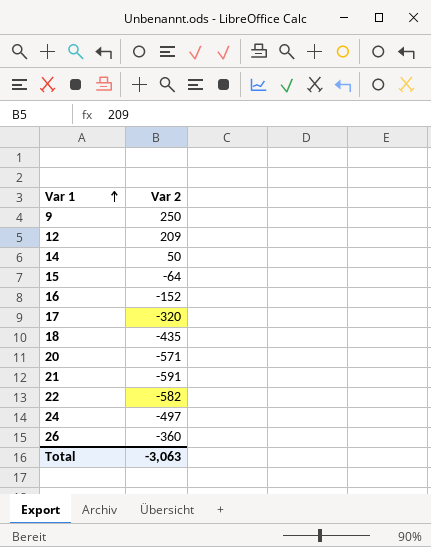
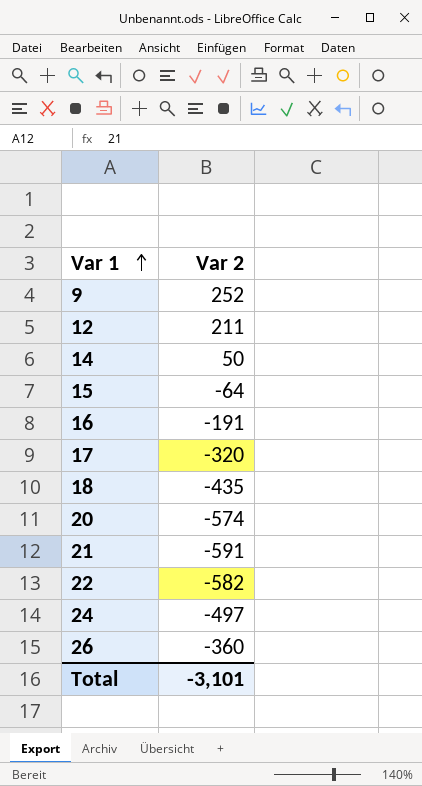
9 | Var 2: 250 -> 252
12 | Var 2: 209 -> 211
16 | Var 2: -152 -> -191
20 | Var 2: -571 -> -574
Total | Var 2: -3,063 -> -3,101

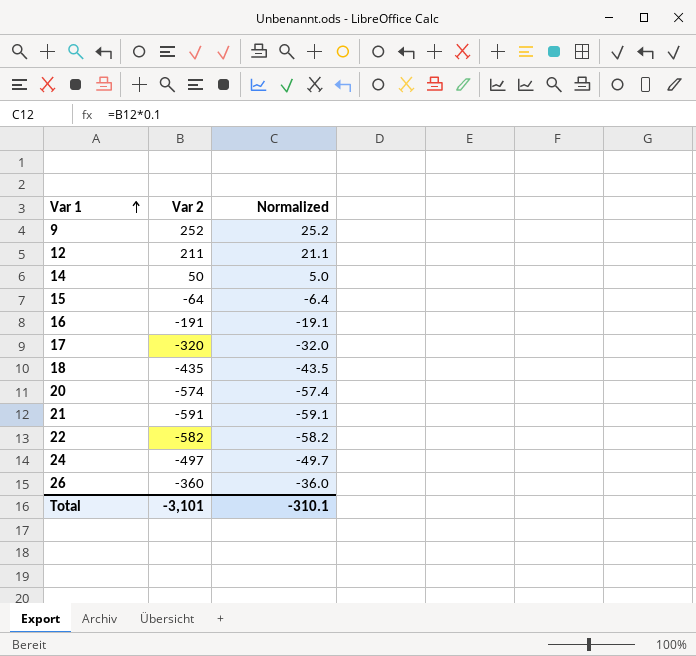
column Normalized | formula: none -> [Var 2] * 0.1

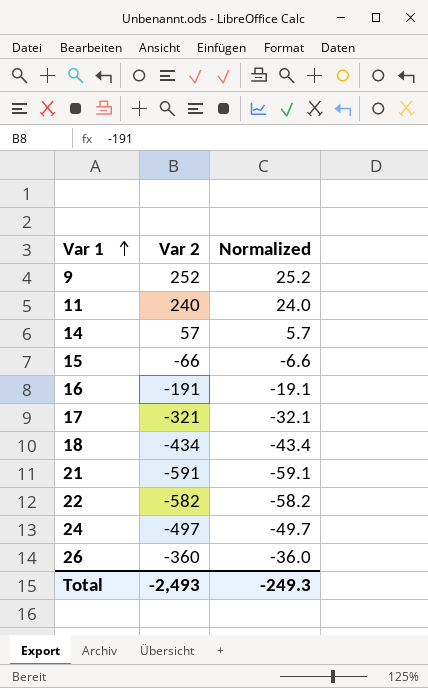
row 12: 211 | 21.1 -> none
row 20: -574 | -57.4 -> none
row 11: none -> 240 | 24.0
14 | Var 2: 50 -> 57
14 | Normalized: 5.0 -> 5.7
15 | Var 2: -64 -> -66
15 | Normalized: -6.4 -> -6.6
17 | Var 2: -320 -> -321
17 | Normalized: -32.0 -> -32.1
18 | Var 2: -435 -> -434
18 | Normalized: -43.5 -> -43.4
Total | Var 2: -3,101 -> -2,493
Total | Normalized: -310.1 -> -249.3

